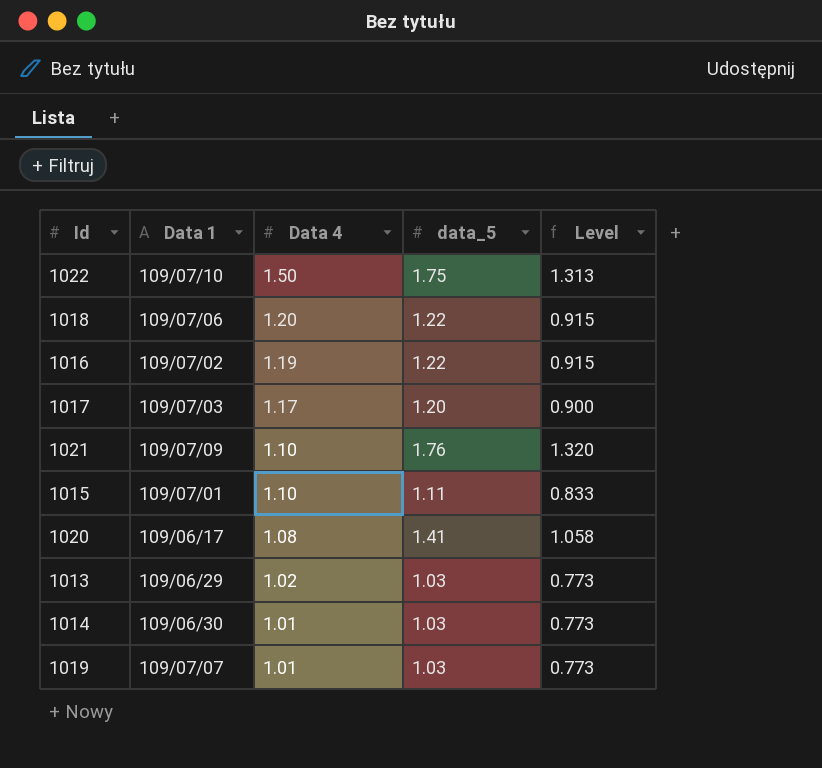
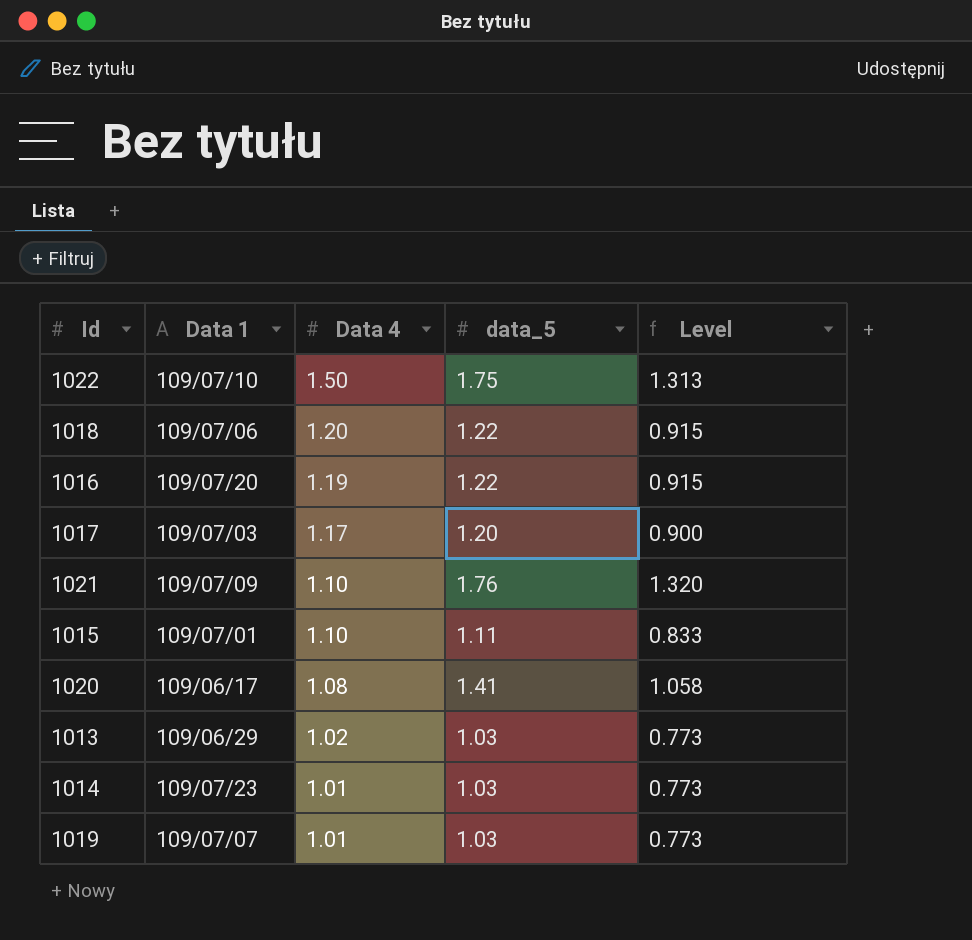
1016 | Data 1: 109/07/02 -> 109/07/20
1014 | Data 1: 109/06/30 -> 109/07/23

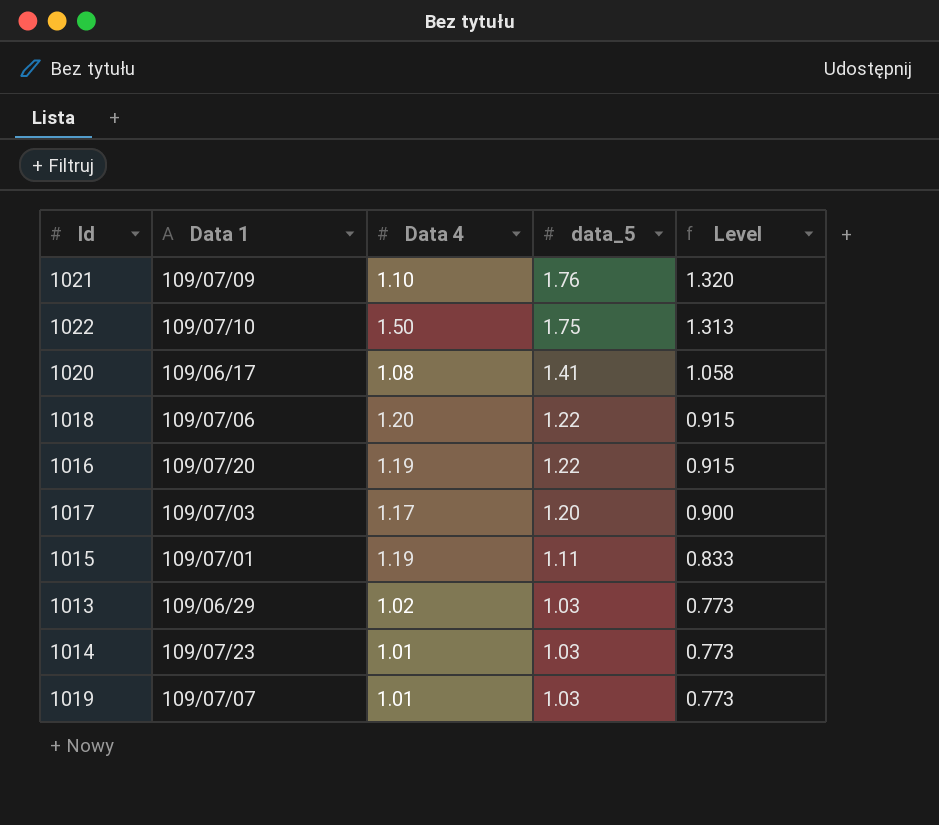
row order: Data 4 descending -> data_5 descending
1015 | Data 4: 1.10 -> 1.19

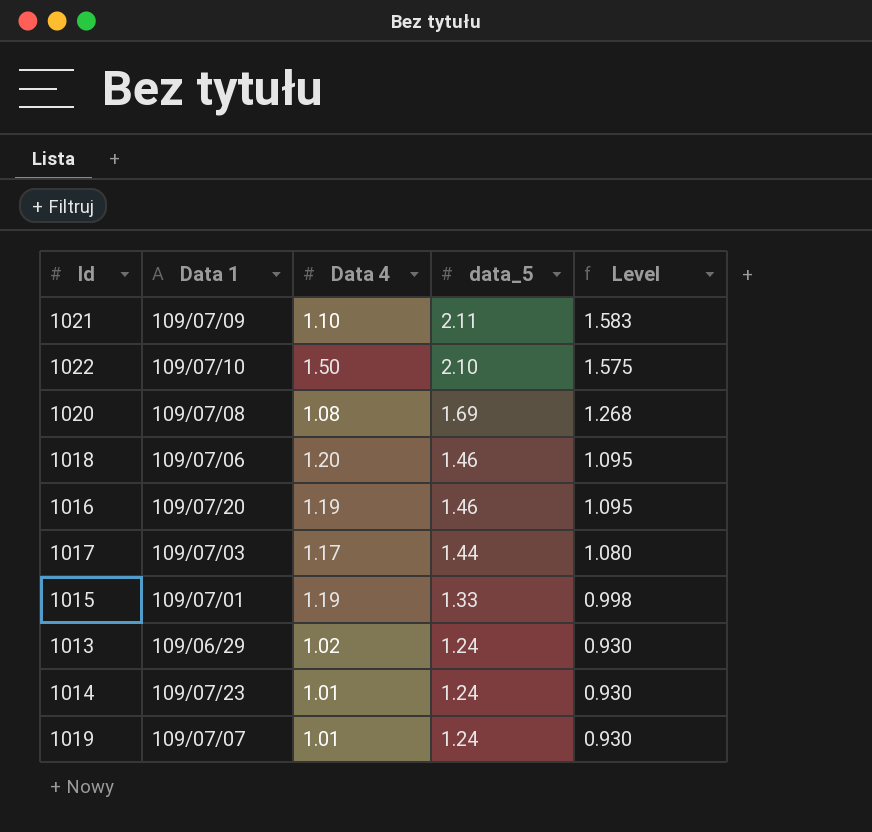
1021 | data_5: 1.76 -> 2.11
1021 | Level: 1.320 -> 1.583
1022 | data_5: 1.75 -> 2.10
1022 | Level: 1.313 -> 1.575
1020 | Data 1: 109/06/17 -> 109/07/08
1020 | data_5: 1.41 -> 1.69
1020 | Level: 1.058 -> 1.268
1018 | data_5: 1.22 -> 1.46
1018 | Level: 0.915 -> 1.095
1016 | data_5: 1.22 -> 1.46
1016 | Level: 0.915 -> 1.095
1017 | data_5: 1.20 -> 1.44
1017 | Level: 0.900 -> 1.080
1015 | data_5: 1.11 -> 1.33
1015 | Level: 0.833 -> 0.998
1013 | data_5: 1.03 -> 1.24
1013 | Level: 0.773 -> 0.930
1014 | data_5: 1.03 -> 1.24
1014 | Level: 0.773 -> 0.930
1019 | data_5: 1.03 -> 1.24
1019 | Level: 0.773 -> 0.930

